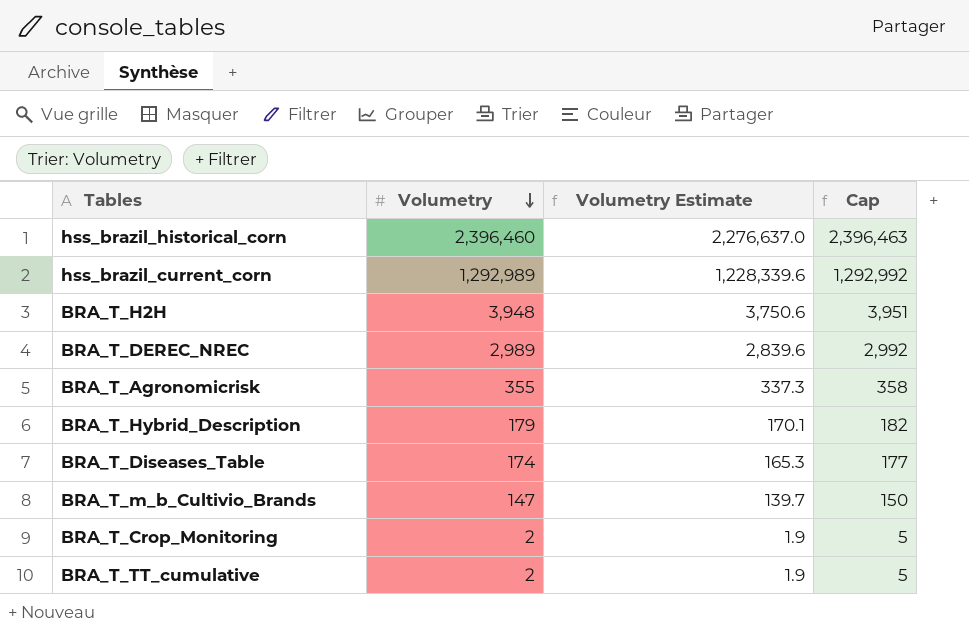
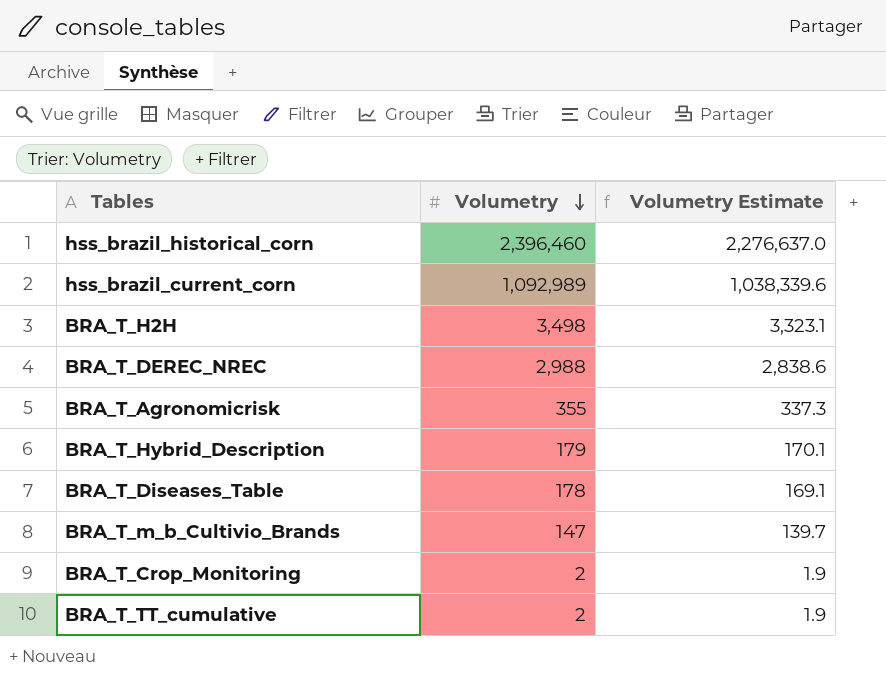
column Cap | formula: [Volumetry] + 3 -> none
hss_brazil_current_corn | Volumetry: 1,292,989 -> 1,092,989
hss_brazil_current_corn | Volumetry Estimate: 1,228,339.6 -> 1,038,339.6
BRA_T_H2H | Volumetry: 3,948 -> 3,498
BRA_T_H2H | Volumetry Estimate: 3,750.6 -> 3,323.1
BRA_T_DEREC_NREC | Volumetry: 2,989 -> 2,988
BRA_T_DEREC_NREC | Volumetry Estimate: 2,839.6 -> 2,838.6
BRA_T_Diseases_Table | Volumetry: 174 -> 178
BRA_T_Diseases_Table | Volumetry Estimate: 165.3 -> 169.1

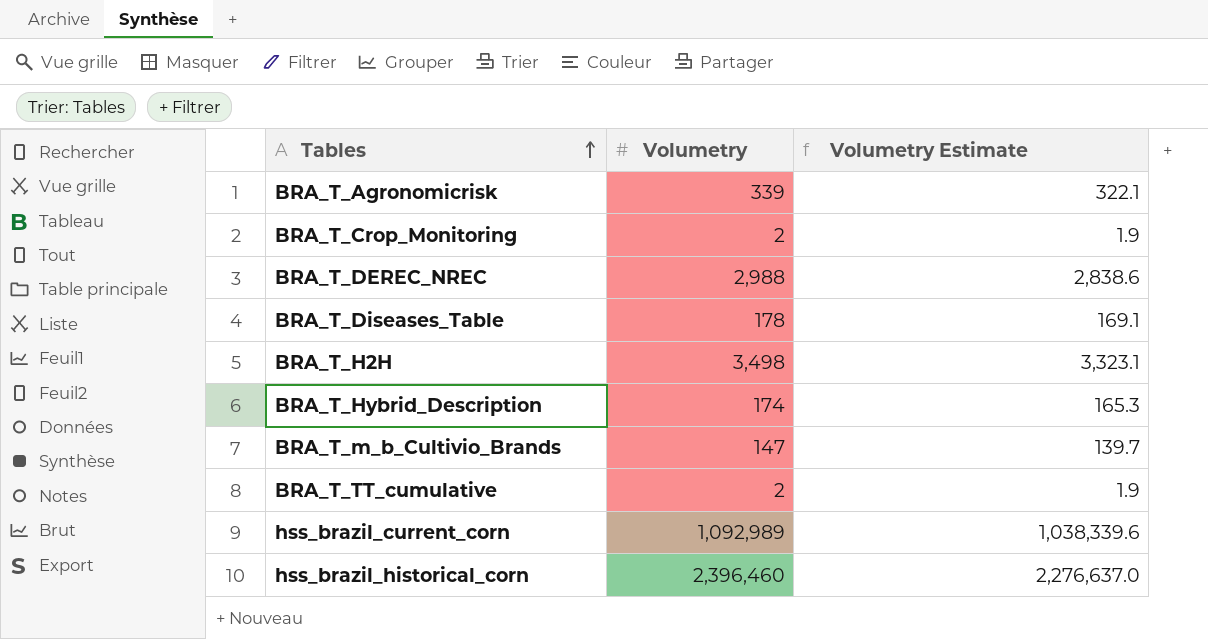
row order: Volumetry descending -> Tables ascending
BRA_T_Agronomicrisk | Volumetry: 355 -> 339
BRA_T_Agronomicrisk | Volumetry Estimate: 337.3 -> 322.1
BRA_T_Hybrid_Description | Volumetry: 179 -> 174
BRA_T_Hybrid_Description | Volumetry Estimate: 170.1 -> 165.3

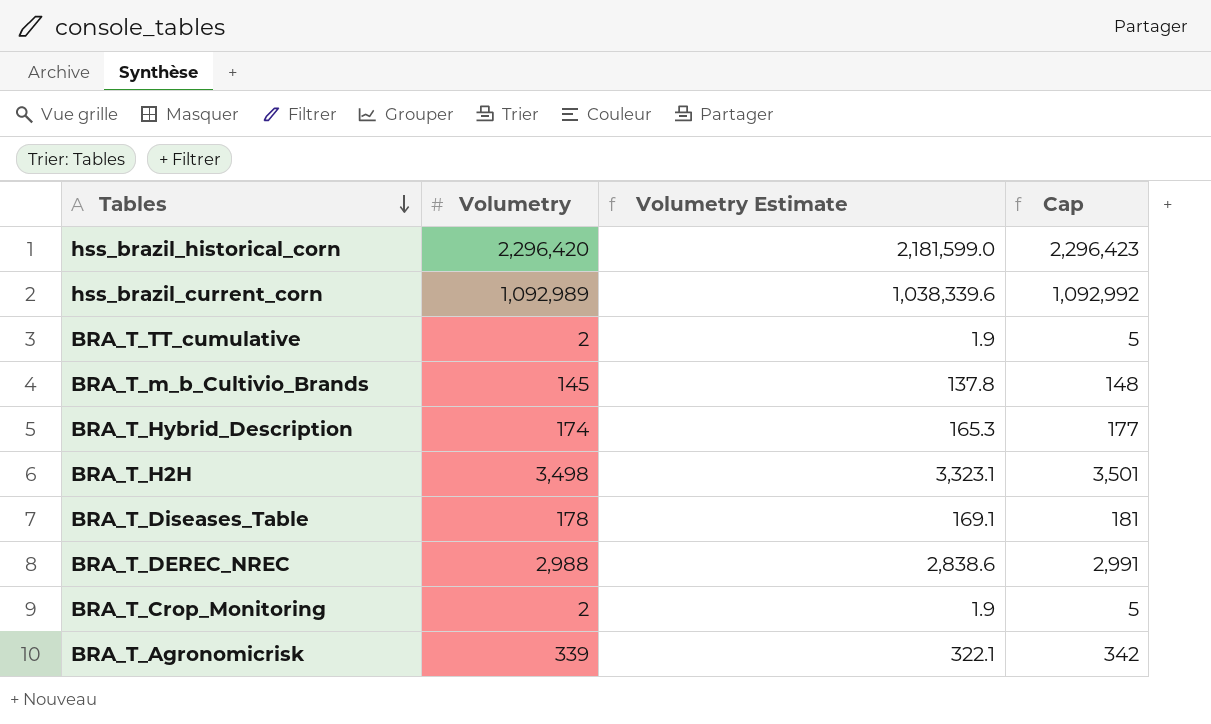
row order: Tables ascending -> Tables descending
column Cap | formula: none -> [Volumetry] + 3
hss_brazil_historical_corn | Volumetry: 2,396,460 -> 2,296,420
hss_brazil_historical_corn | Volumetry Estimate: 2,276,637.0 -> 2,181,599.0
BRA_T_m_b_Cultivio_Brands | Volumetry: 147 -> 145
BRA_T_m_b_Cultivio_Brands | Volumetry Estimate: 139.7 -> 137.8

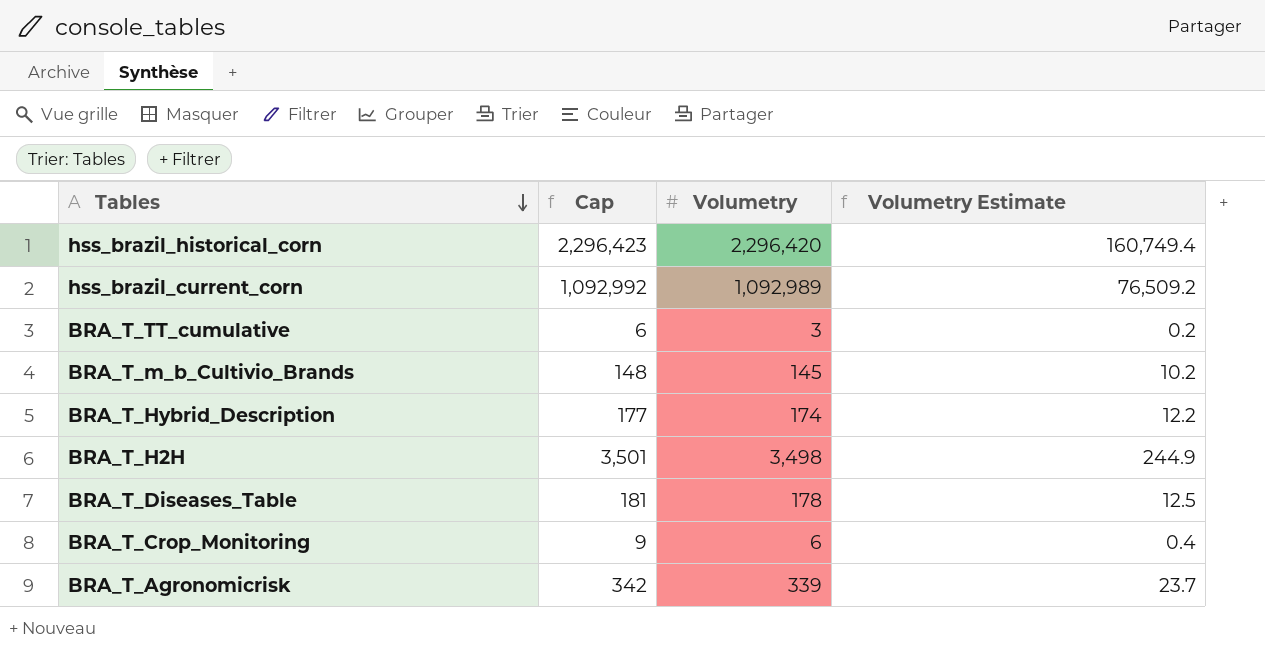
column Cap | position: 4 -> 2
column Volumetry Estimate | formula: [Volumetry] * 0.95 -> [Volumetry] * 0.07
row BRA_T_DEREC_NREC: 2,988 | 2,838.6 | 2,991 -> none
BRA_T_TT_cumulative | Cap: 5 -> 6
BRA_T_TT_cumulative | Volumetry: 2 -> 3
BRA_T_Crop_Monitoring | Cap: 5 -> 9
BRA_T_Crop_Monitoring | Volumetry: 2 -> 6

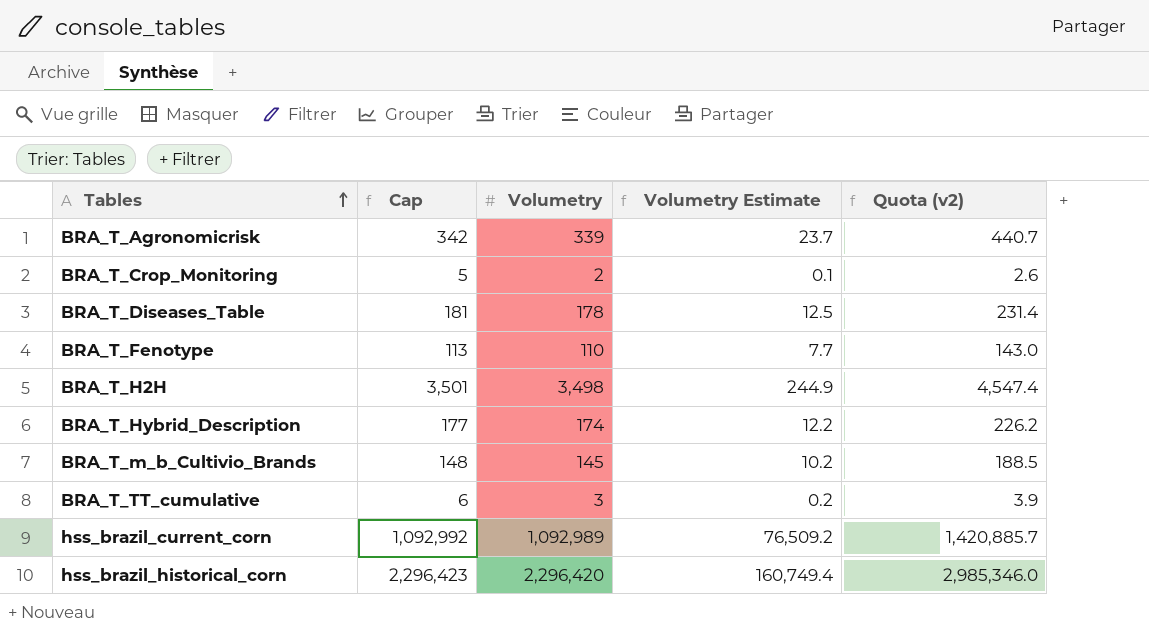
row order: Tables descending -> Tables ascending
column Quota (v2) | formula: none -> [Volumetry] * 1.3
BRA_T_Crop_Monitoring | Cap: 9 -> 5
BRA_T_Crop_Monitoring | Volumetry: 6 -> 2
BRA_T_Crop_Monitoring | Volumetry Estimate: 0.4 -> 0.1
row BRA_T_Fenotype: none -> 113 | 110 | 7.7 | 143.0

